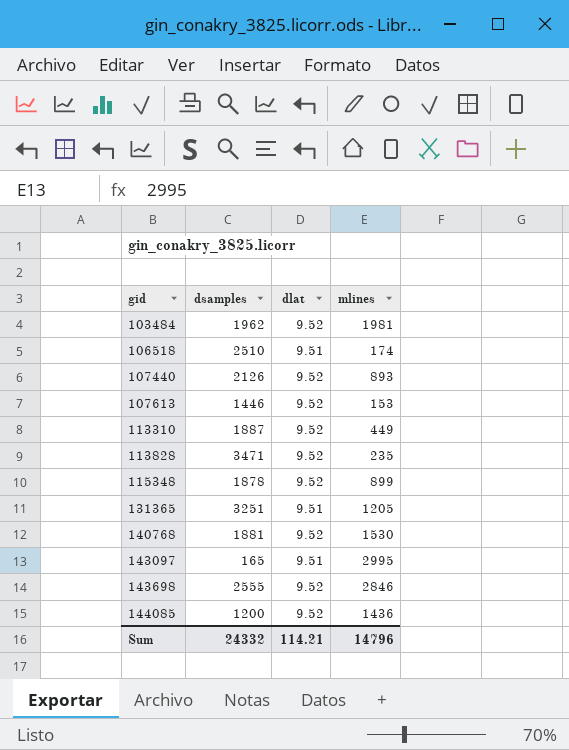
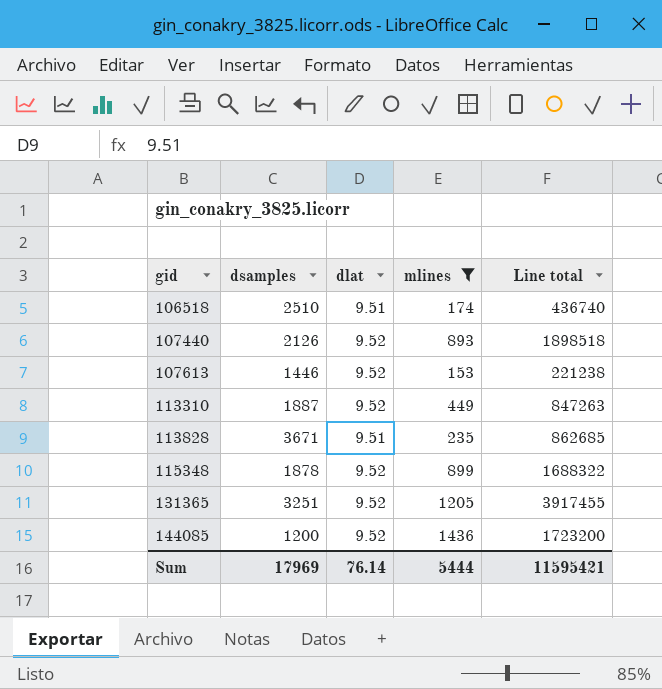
filter: none -> mlines <= 1436
column Line total | formula: none -> [dsamples] * [mlines]
113828 | dsamples: 3471 -> 3671
113828 | dlat: 9.52 -> 9.51
131365 | dlat: 9.51 -> 9.52
Sum | dsamples: 24332 -> 17969
Sum | dlat: 114.21 -> 76.14
Sum | mlines: 14796 -> 5444

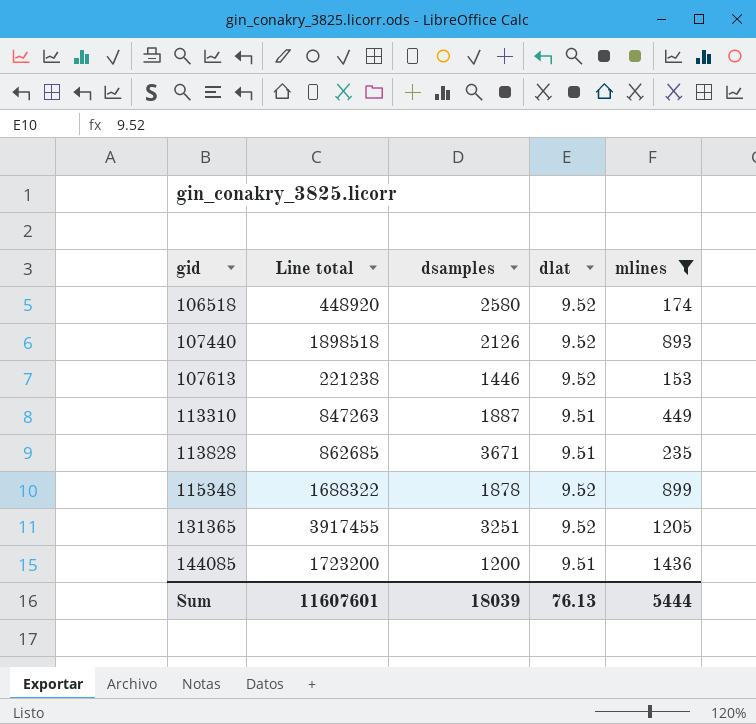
column Line total | position: 5 -> 2
106518 | Line total: 436740 -> 448920
106518 | dsamples: 2510 -> 2580
106518 | dlat: 9.51 -> 9.52
113310 | dlat: 9.52 -> 9.51
144085 | dlat: 9.52 -> 9.51
Sum | Line total: 11595421 -> 11607601
Sum | dsamples: 17969 -> 18039
Sum | dlat: 76.14 -> 76.13

